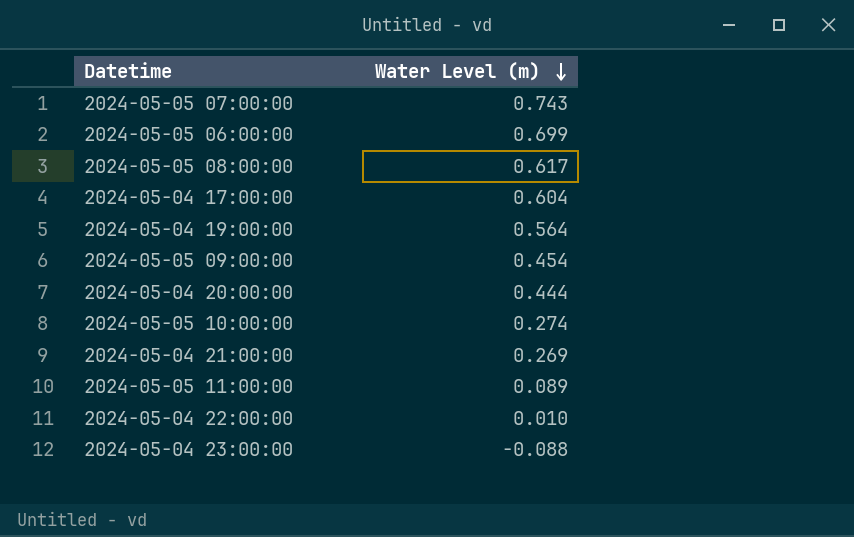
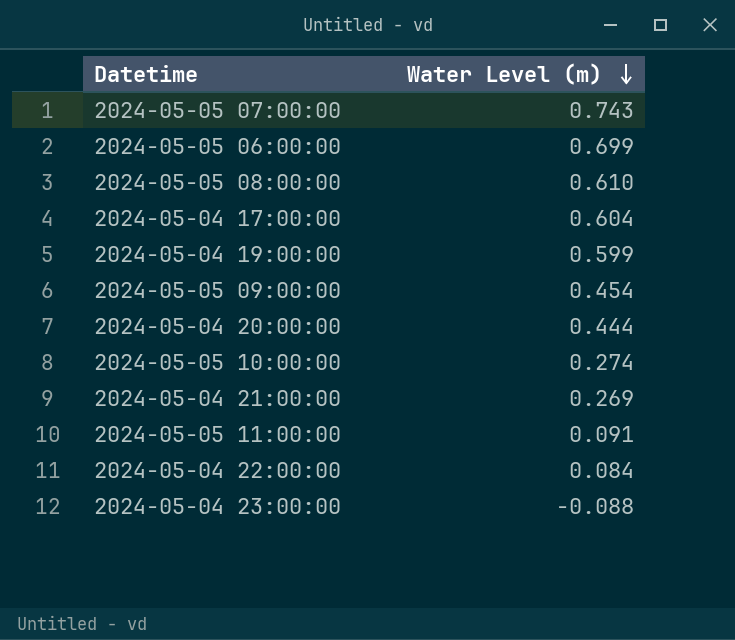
2024-05-05 08:00:00 | Water Level (m): 0.617 -> 0.610
2024-05-04 19:00:00 | Water Level (m): 0.564 -> 0.599
2024-05-05 11:00:00 | Water Level (m): 0.089 -> 0.091
2024-05-04 22:00:00 | Water Level (m): 0.010 -> 0.084

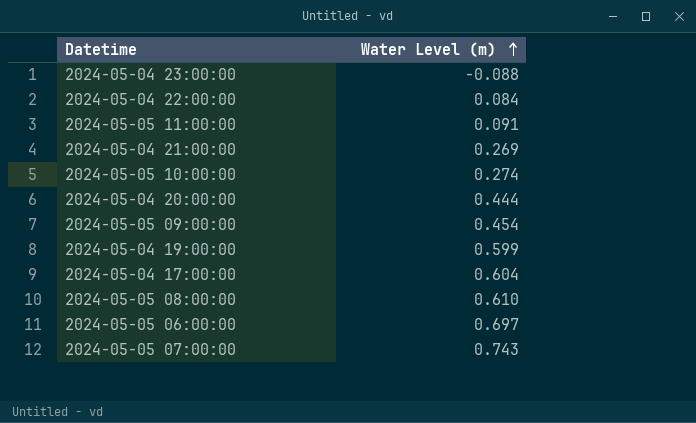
row order: Water Level (m) descending -> Water Level (m) ascending
2024-05-05 06:00:00 | Water Level (m): 0.699 -> 0.697

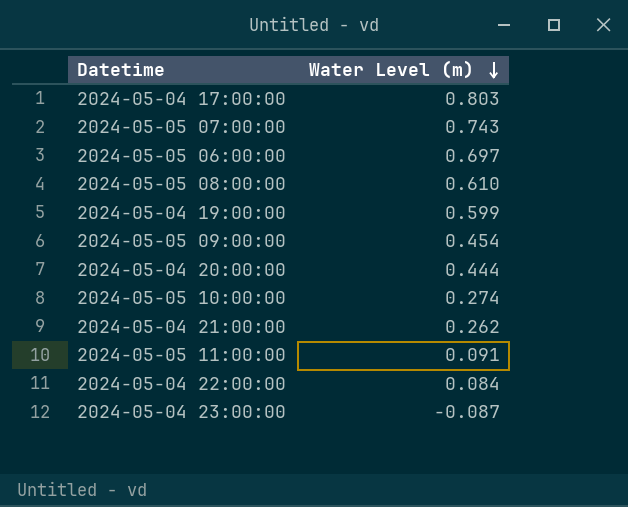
row order: Water Level (m) ascending -> Water Level (m) descending
2024-05-04 17:00:00 | Water Level (m): 0.604 -> 0.803
2024-05-04 21:00:00 | Water Level (m): 0.269 -> 0.262
2024-05-04 23:00:00 | Water Level (m): -0.088 -> -0.087

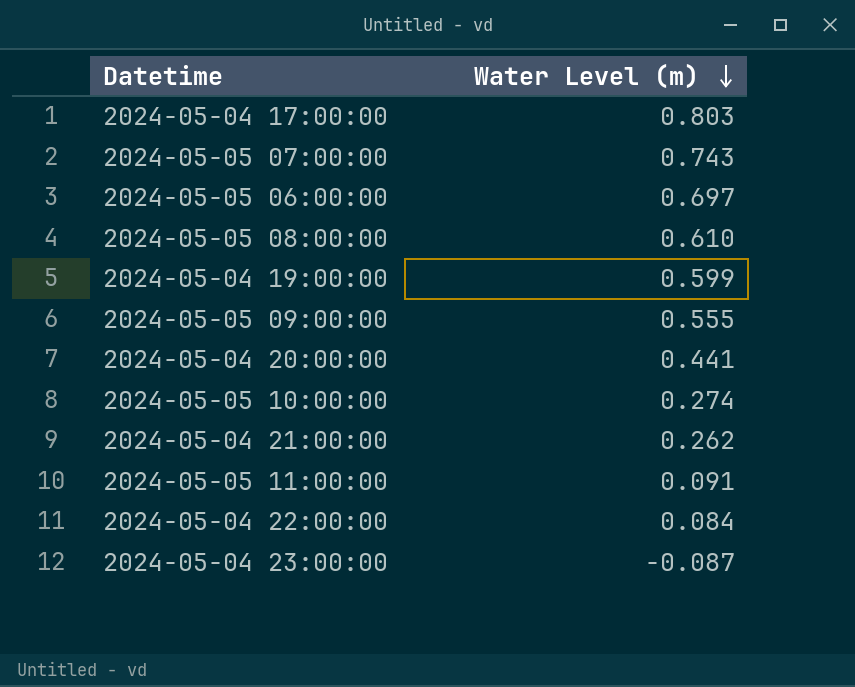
2024-05-05 09:00:00 | Water Level (m): 0.454 -> 0.555
2024-05-04 20:00:00 | Water Level (m): 0.444 -> 0.441

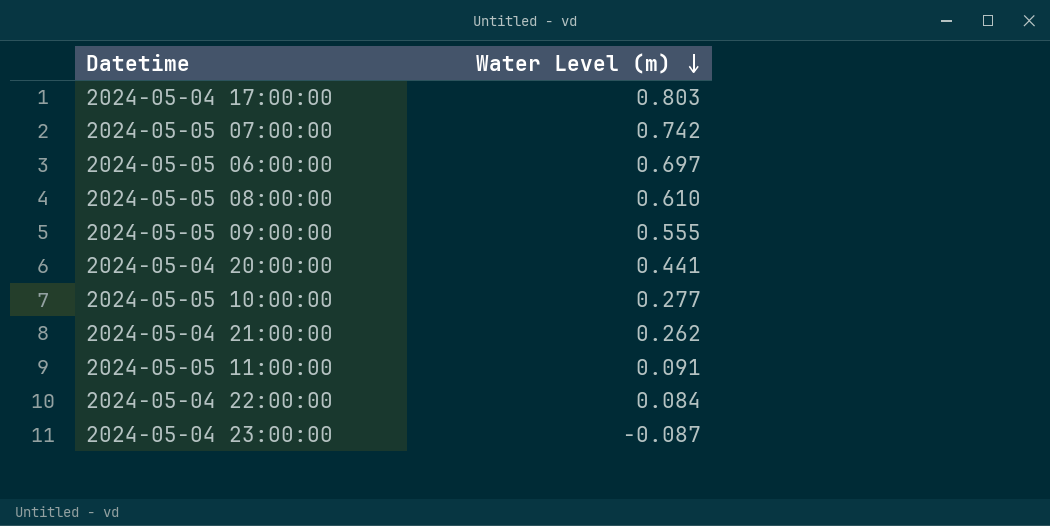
row 2024-05-04 19:00:00: 0.599 -> none
2024-05-05 07:00:00 | Water Level (m): 0.743 -> 0.742
2024-05-05 10:00:00 | Water Level (m): 0.274 -> 0.277

